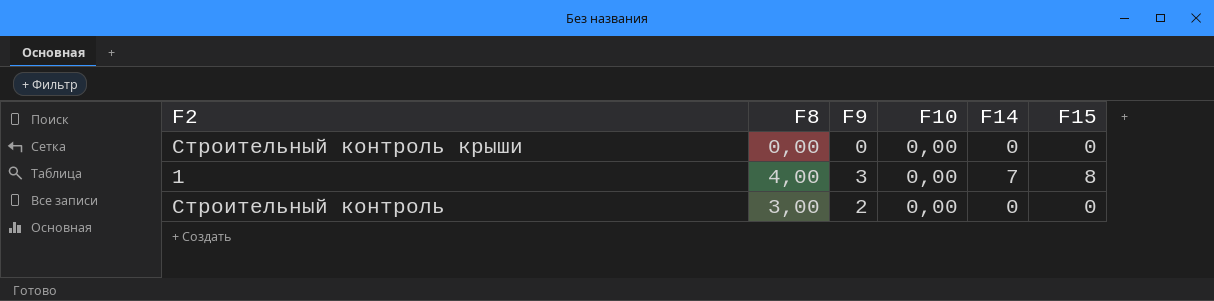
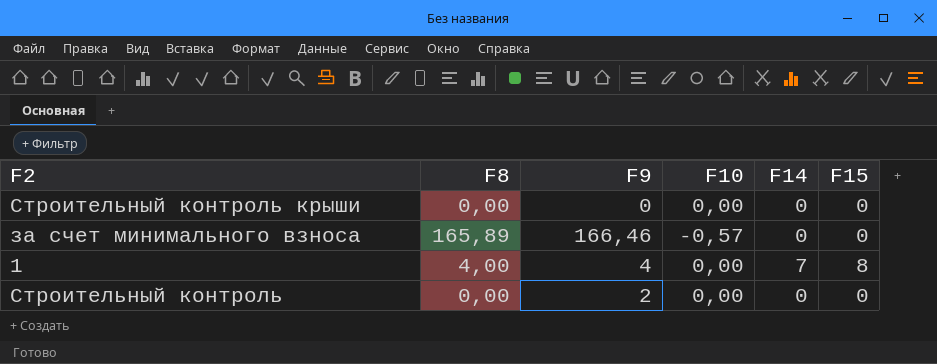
row за счет минимального взноса: none -> 165,89 | 166,46 | -0,57 | 0 | 0
1 | F9: 3 -> 4
Строительный контроль | F8: 3,00 -> 0,00

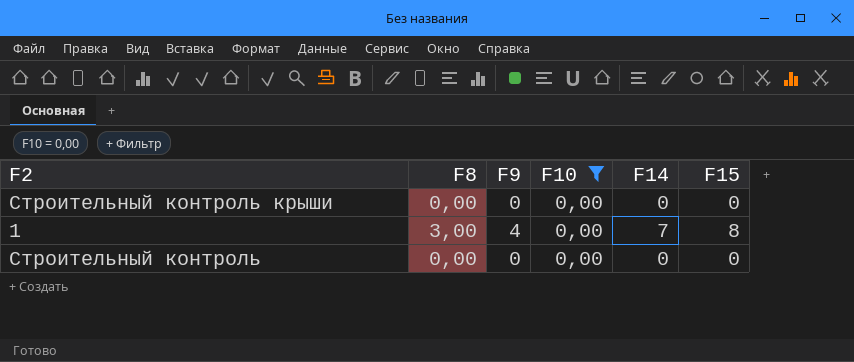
filter: none -> F10 = 0,00
1 | F8: 4,00 -> 3,00
Строительный контроль | F9: 2 -> 0

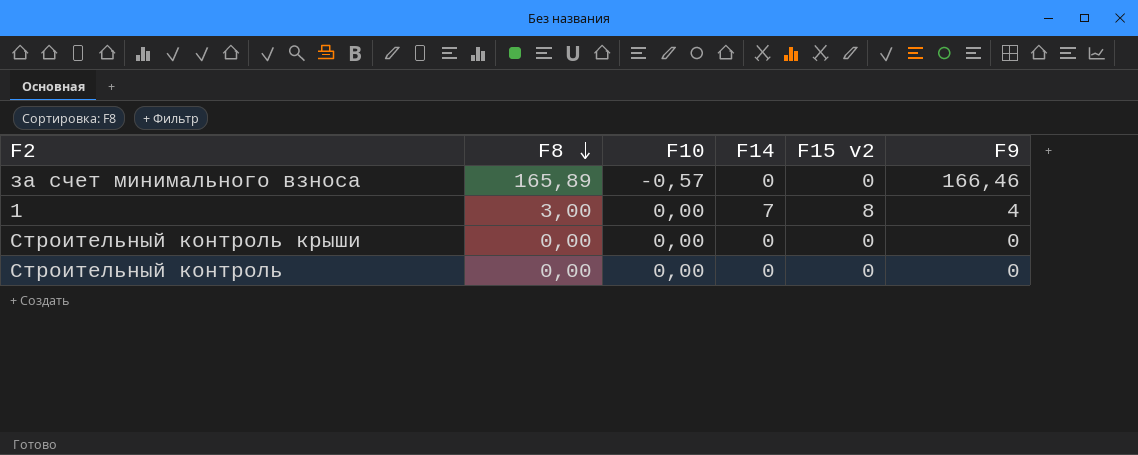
filter: F10 = 0,00 -> none
row order: none -> F8 descending
column name: F15 -> F15 v2
column F9 | position: 3 -> 6

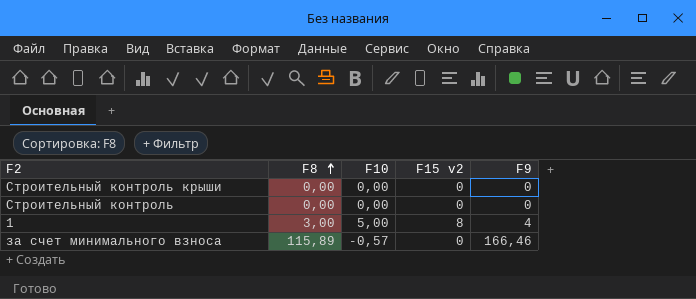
row order: F8 descending -> F8 ascending
column F14 | position: 4 -> none
1 | F10: 0,00 -> 5,00
за счет минимального взноса | F8: 165,89 -> 115,89

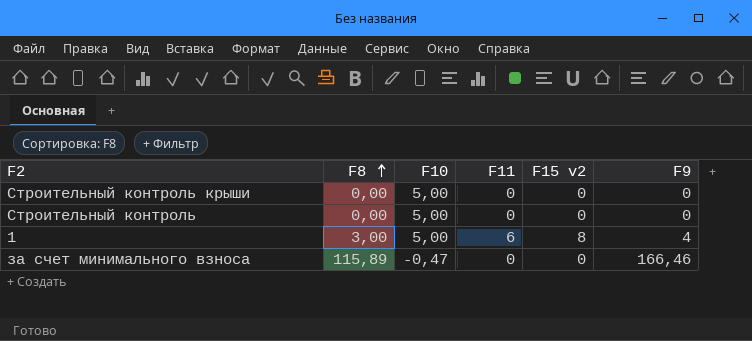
column F11 | position: none -> 4
Строительный контроль крыши | F10: 0,00 -> 5,00
Строительный контроль | F10: 0,00 -> 5,00
за счет минимального взноса | F10: -0,57 -> -0,47

